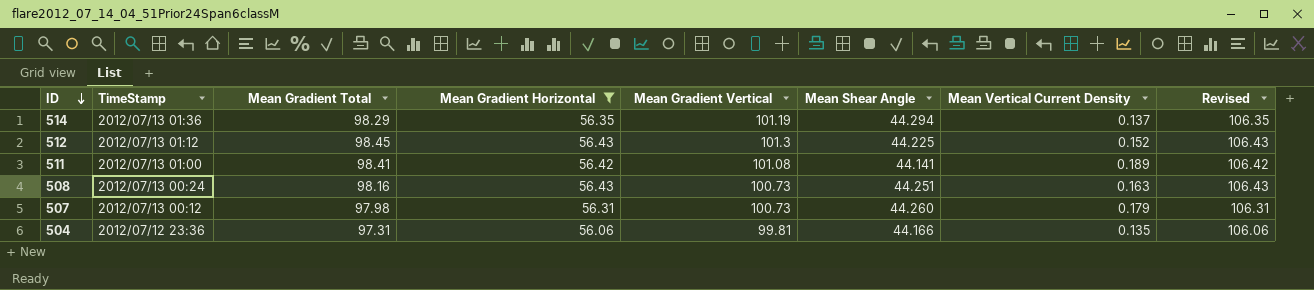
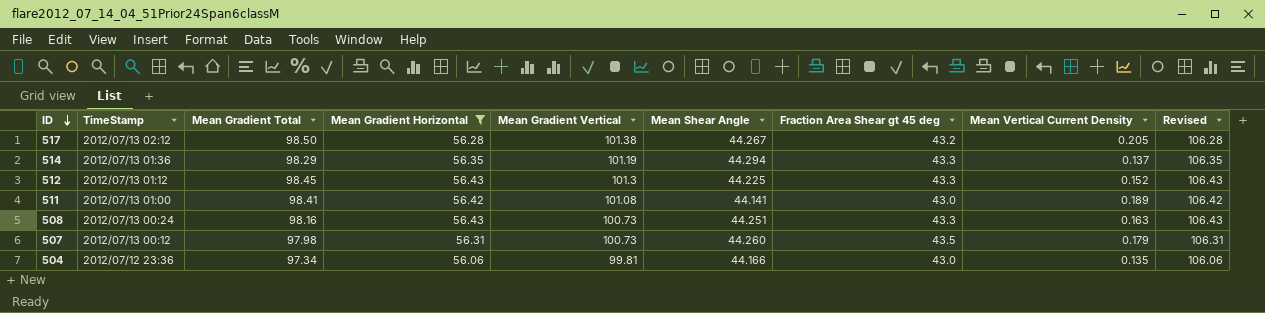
column Fraction Area Shear gt 45 deg | position: none -> 7
row 517: none -> 2012/07/13 02:12 | 98.50 | 56.28 | 101.38 | 44.267 | 43.2 | 0.205 | 106.28
504 | Mean Gradient Total: 97.31 -> 97.34

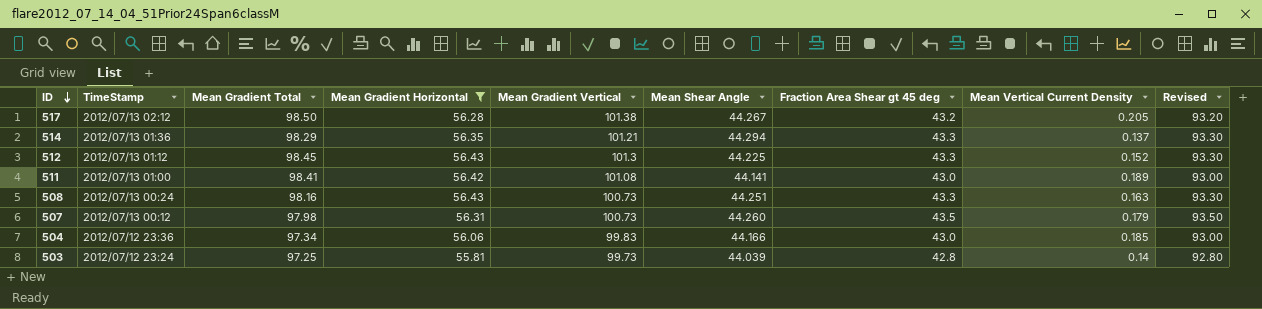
column Revised | formula: [Mean Gradient Horizontal] + 50 -> [Fraction Area Shear gt 45 deg] + 50
514 | Mean Gradient Vertical: 101.19 -> 101.21
504 | Mean Gradient Vertical: 99.81 -> 99.83
504 | Mean Vertical Current Density: 0.135 -> 0.185
row 503: none -> 2012/07/12 23:24 | 97.25 | 55.81 | 99.73 | 44.039 | 42.8 | 0.14 | 92.80

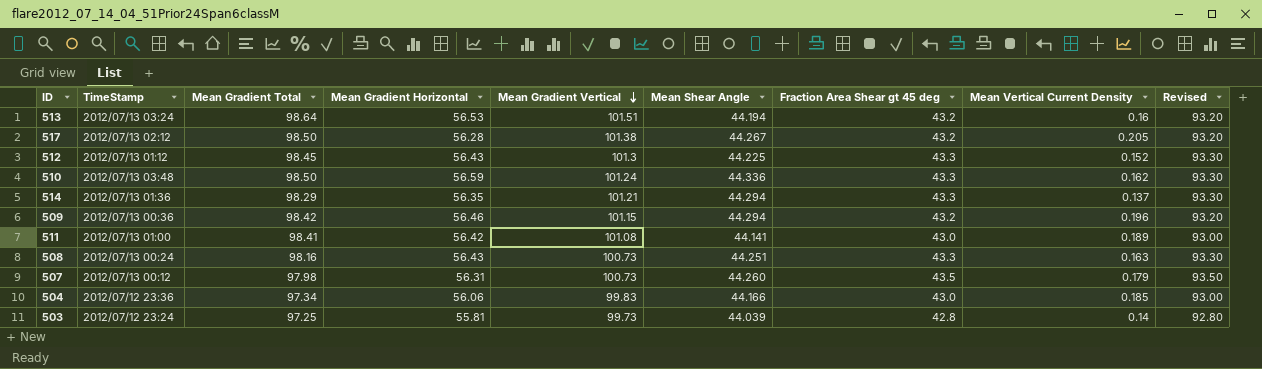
filter: Mean Gradient Horizontal <= 56.43 -> none
row order: ID descending -> Mean Gradient Vertical descending

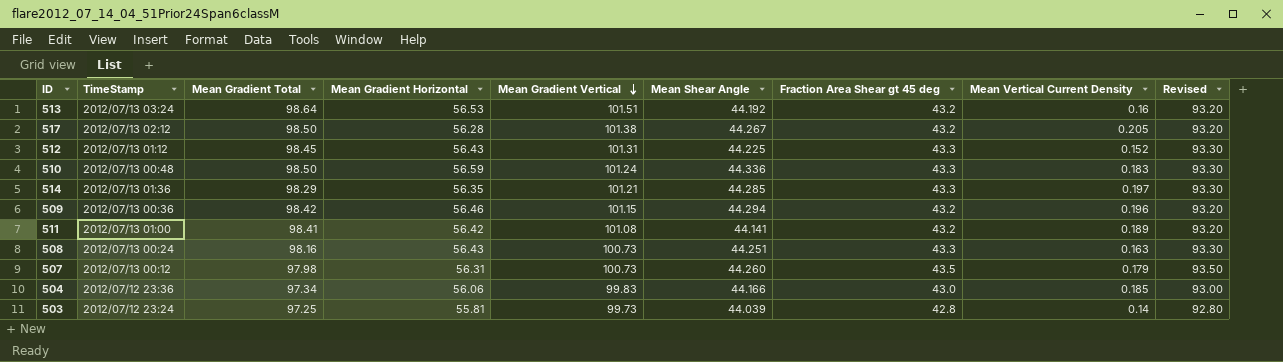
513 | Mean Shear Angle: 44.194 -> 44.192
512 | Mean Gradient Vertical: 101.3 -> 101.31
510 | TimeStamp: 2012/07/13 03:48 -> 2012/07/13 00:48
510 | Mean Vertical Current Density: 0.162 -> 0.183
514 | Mean Shear Angle: 44.294 -> 44.285
514 | Mean Vertical Current Density: 0.137 -> 0.197
511 | Fraction Area Shear gt 45 deg: 43.0 -> 43.2
511 | Revised: 93.00 -> 93.20

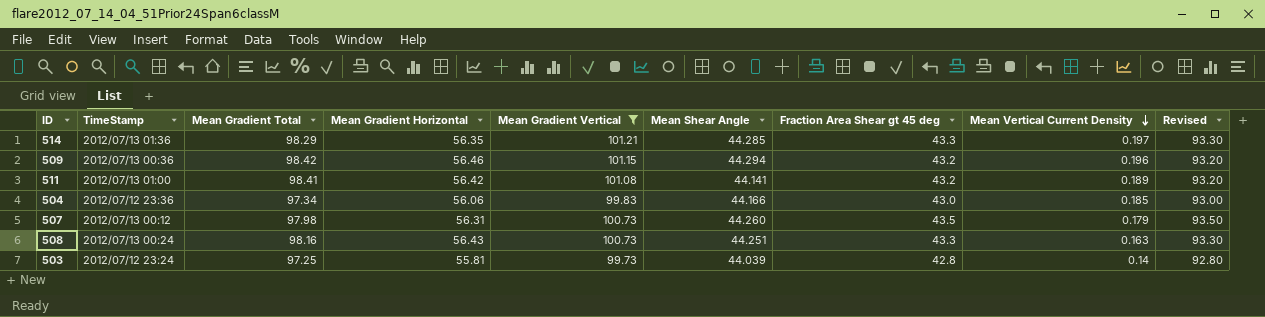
filter: none -> Mean Gradient Vertical <= 101.21
row order: Mean Gradient Vertical descending -> Mean Vertical Current Density descending

